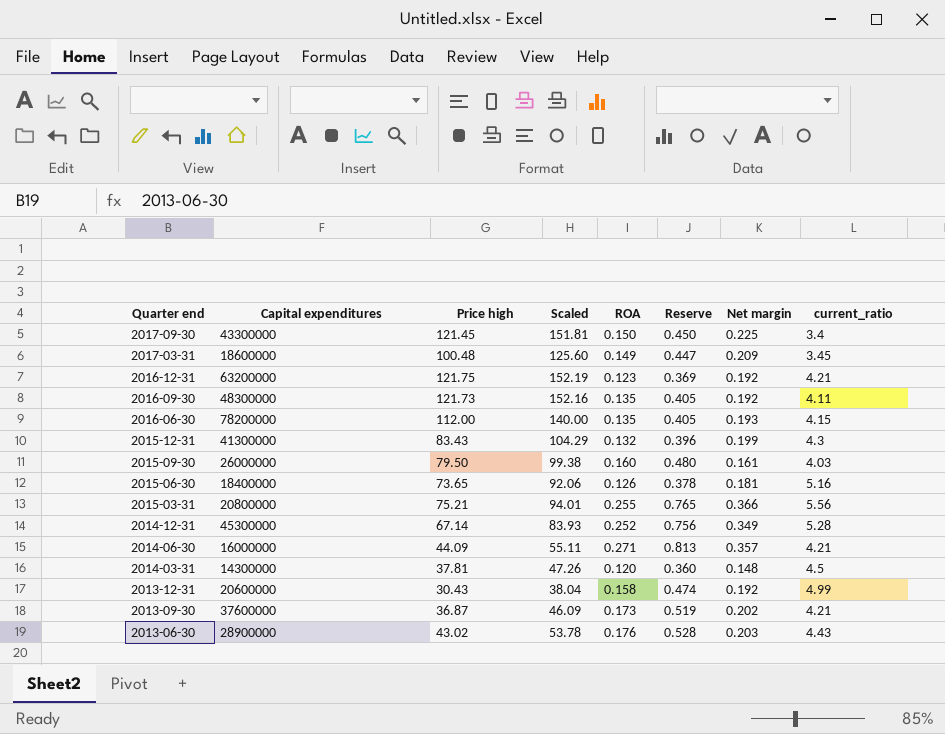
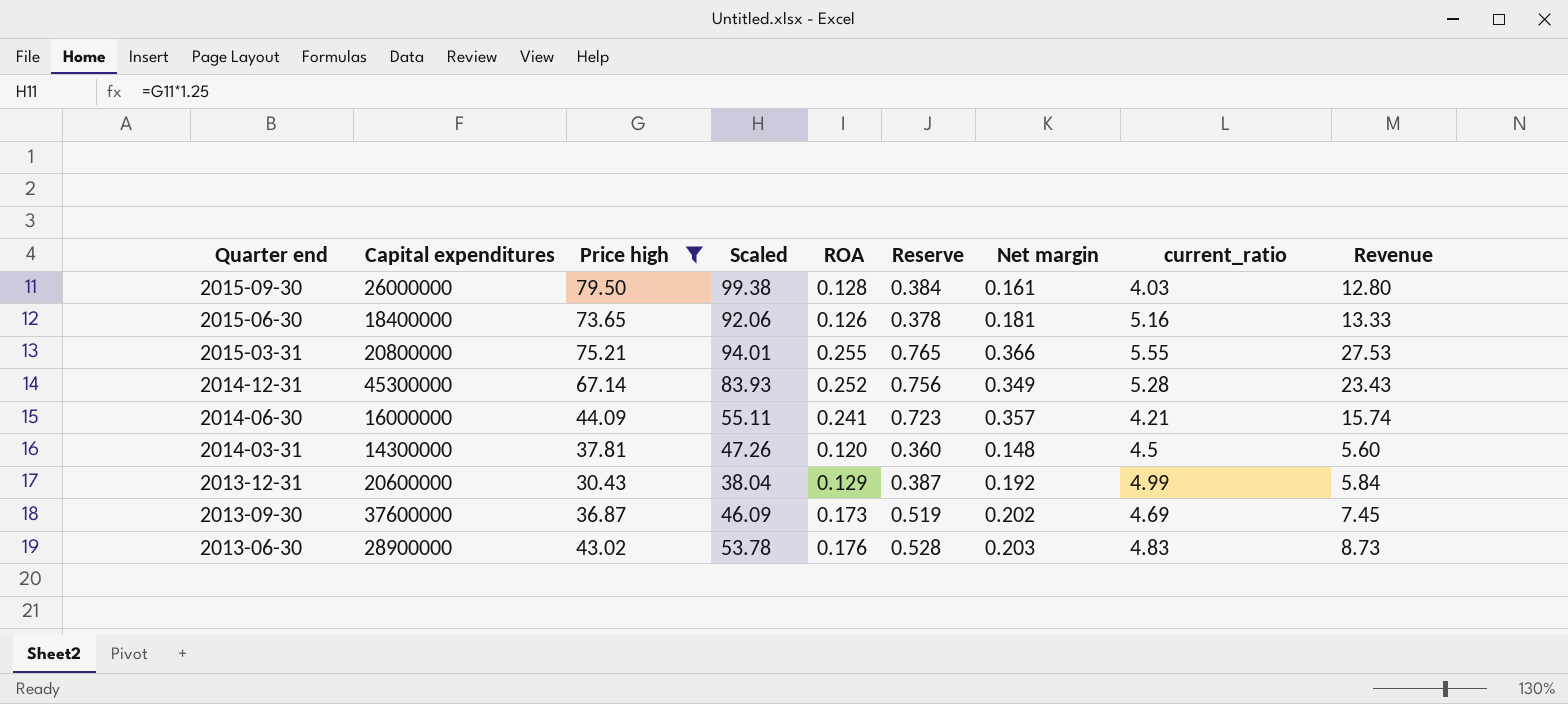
filter: none -> Price high <= 79.50
column Revenue | formula: none -> [Price high] * [Net margin]
2015-09-30 | ROA: 0.160 -> 0.128
2015-09-30 | Reserve: 0.480 -> 0.384
2015-03-31 | current_ratio: 5.56 -> 5.55
2014-06-30 | ROA: 0.271 -> 0.241
2014-06-30 | Reserve: 0.813 -> 0.723
2013-12-31 | ROA: 0.158 -> 0.129
2013-12-31 | Reserve: 0.474 -> 0.387
2013-09-30 | current_ratio: 4.21 -> 4.69
2013-06-30 | current_ratio: 4.43 -> 4.83

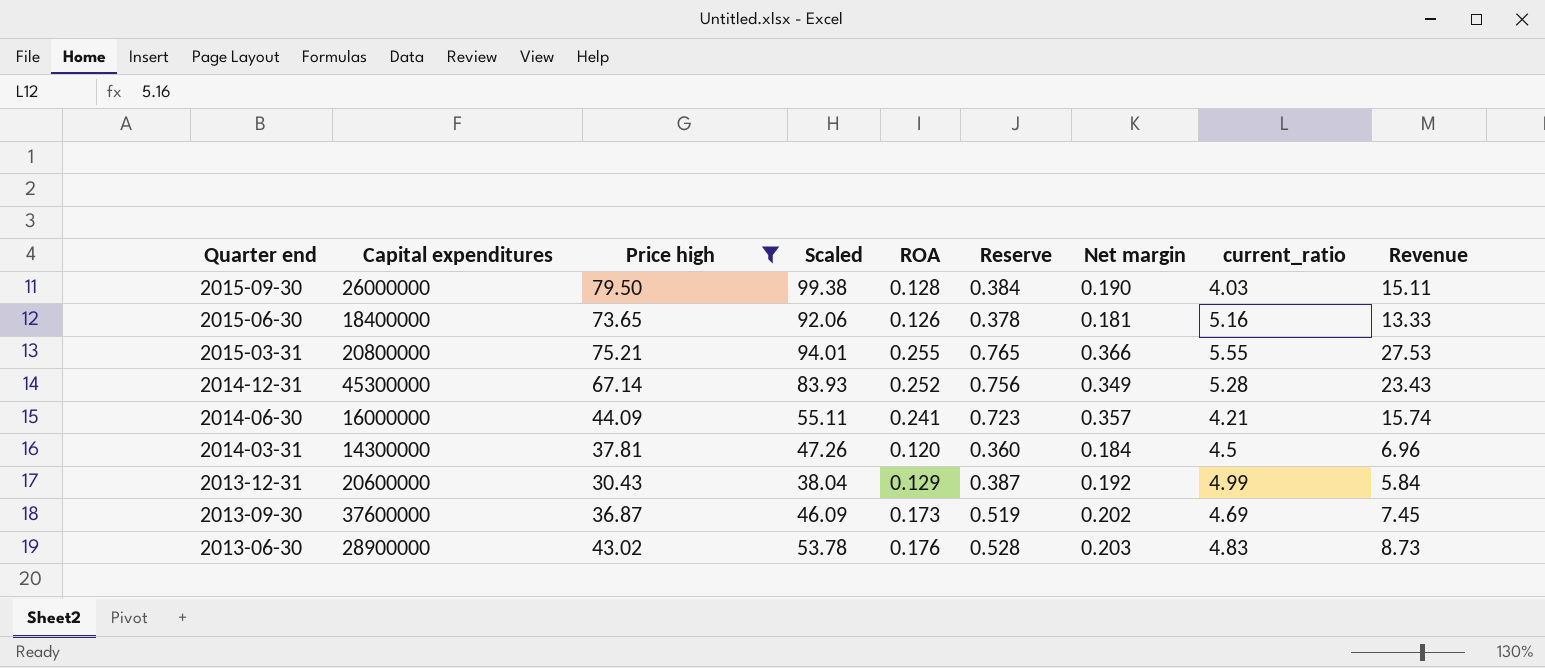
2015-09-30 | Net margin: 0.161 -> 0.190
2015-09-30 | Revenue: 12.80 -> 15.11
2014-03-31 | Net margin: 0.148 -> 0.184
2014-03-31 | Revenue: 5.60 -> 6.96

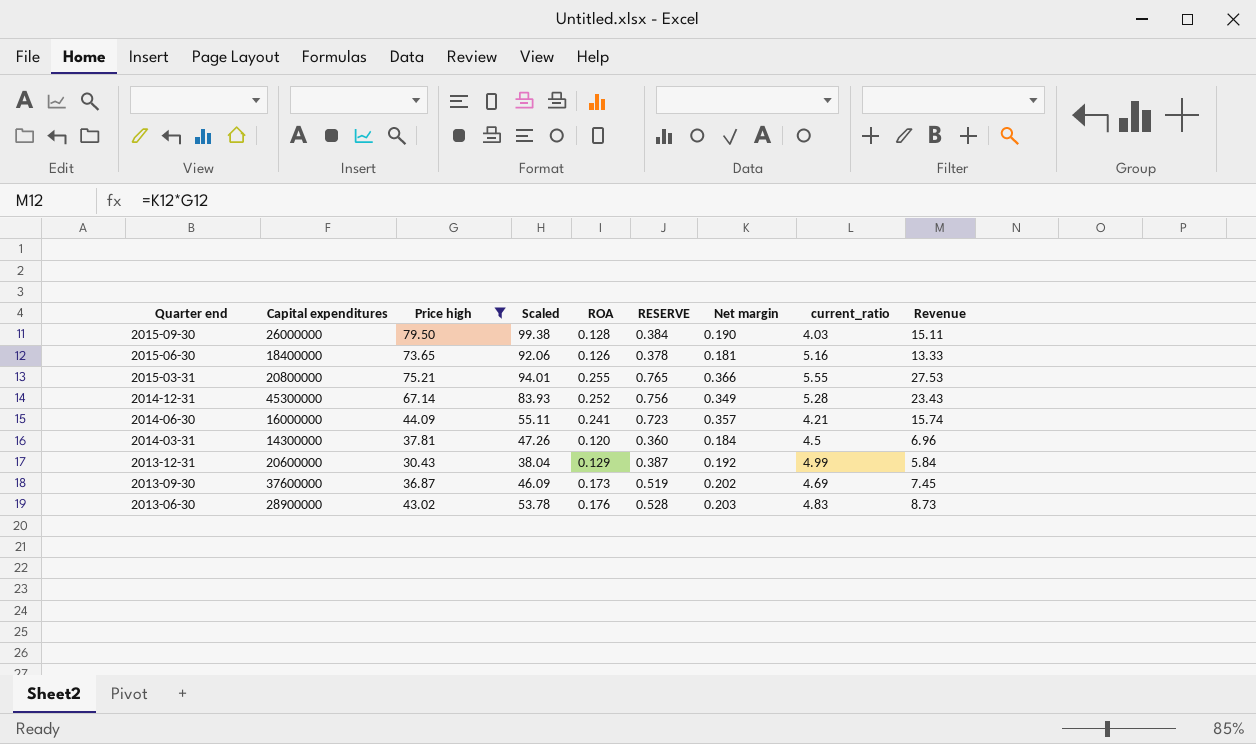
column name: Reserve -> RESERVE

